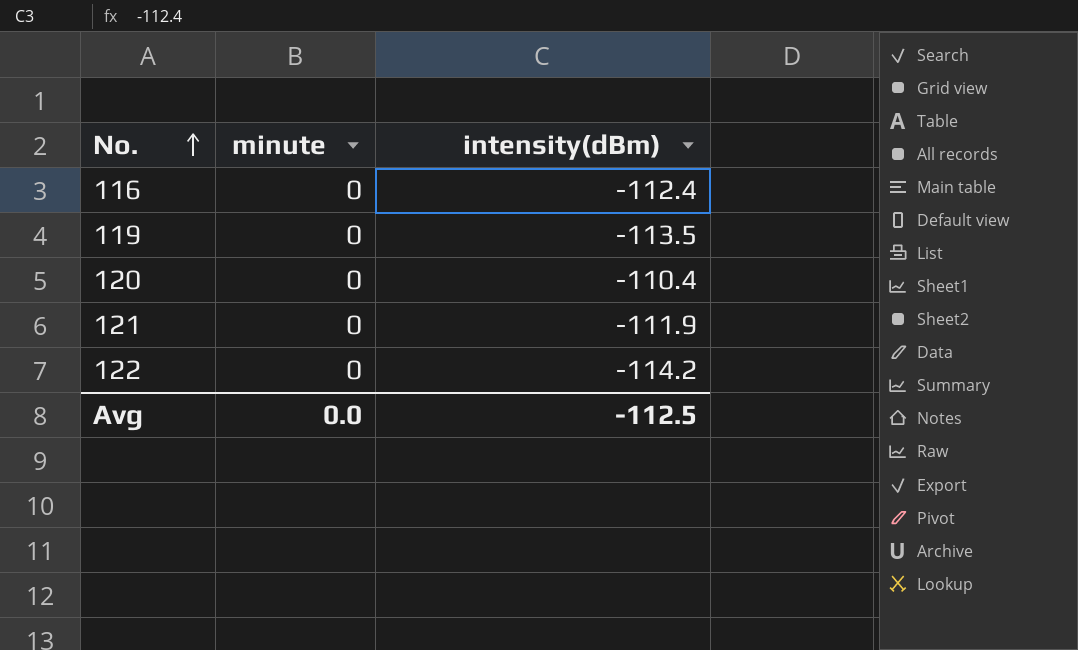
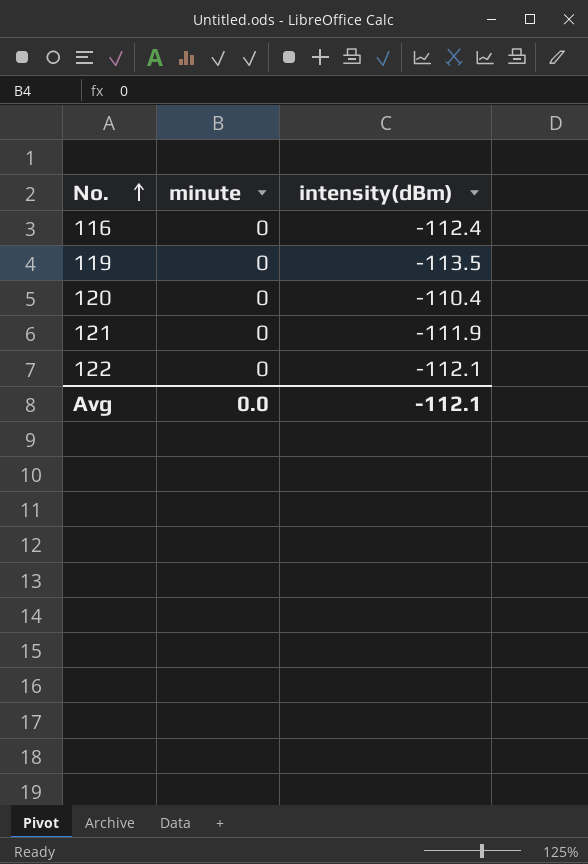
122 | intensity(dBm): -114.2 -> -112.1
Avg | intensity(dBm): -112.5 -> -112.1

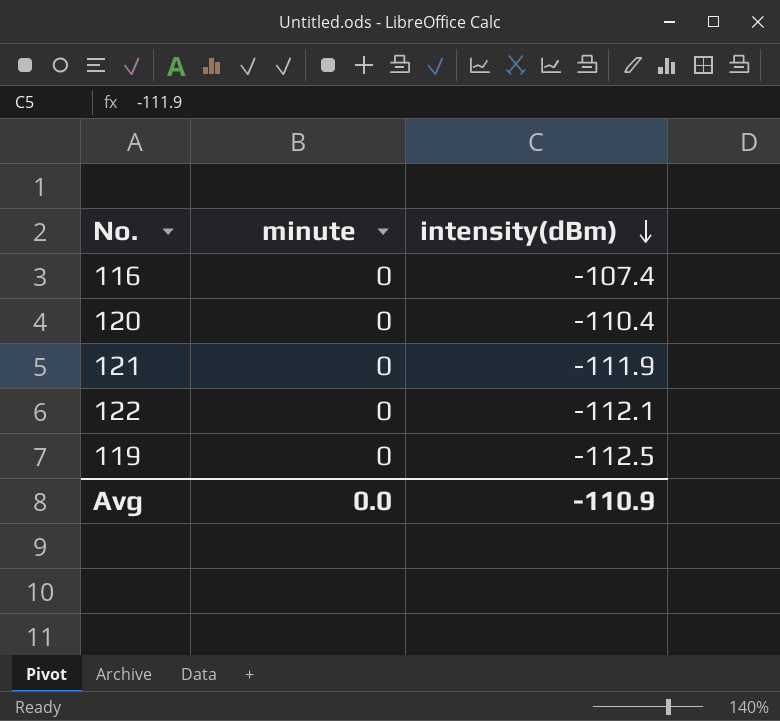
row order: No. ascending -> intensity(dBm) descending
116 | intensity(dBm): -112.4 -> -107.4
119 | intensity(dBm): -113.5 -> -112.5
Avg | intensity(dBm): -112.1 -> -110.9

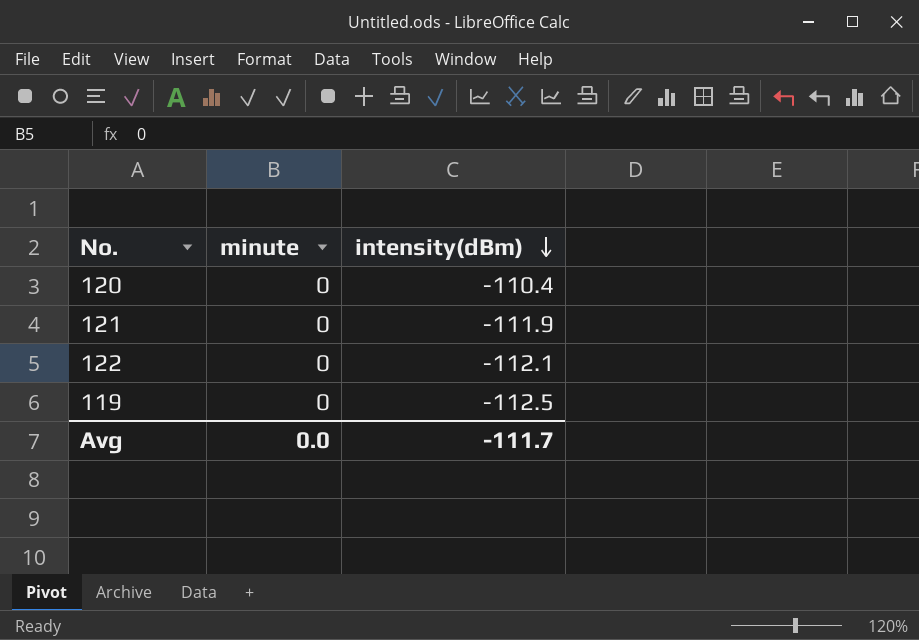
row 116: 0 | -107.4 -> none
Avg | intensity(dBm): -110.9 -> -111.7

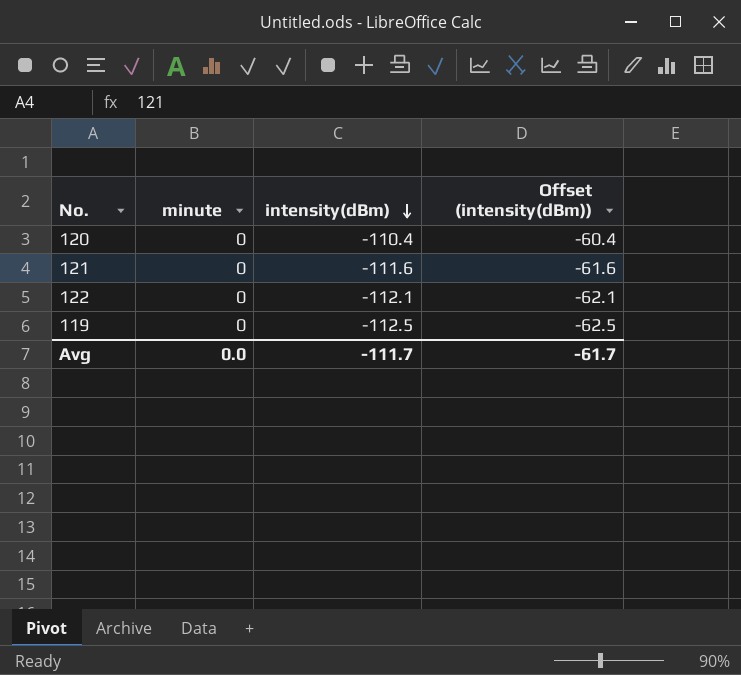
column Offset (intensity(dBm)) | formula: none -> [intensity(dBm)] + 50
121 | intensity(dBm): -111.9 -> -111.6

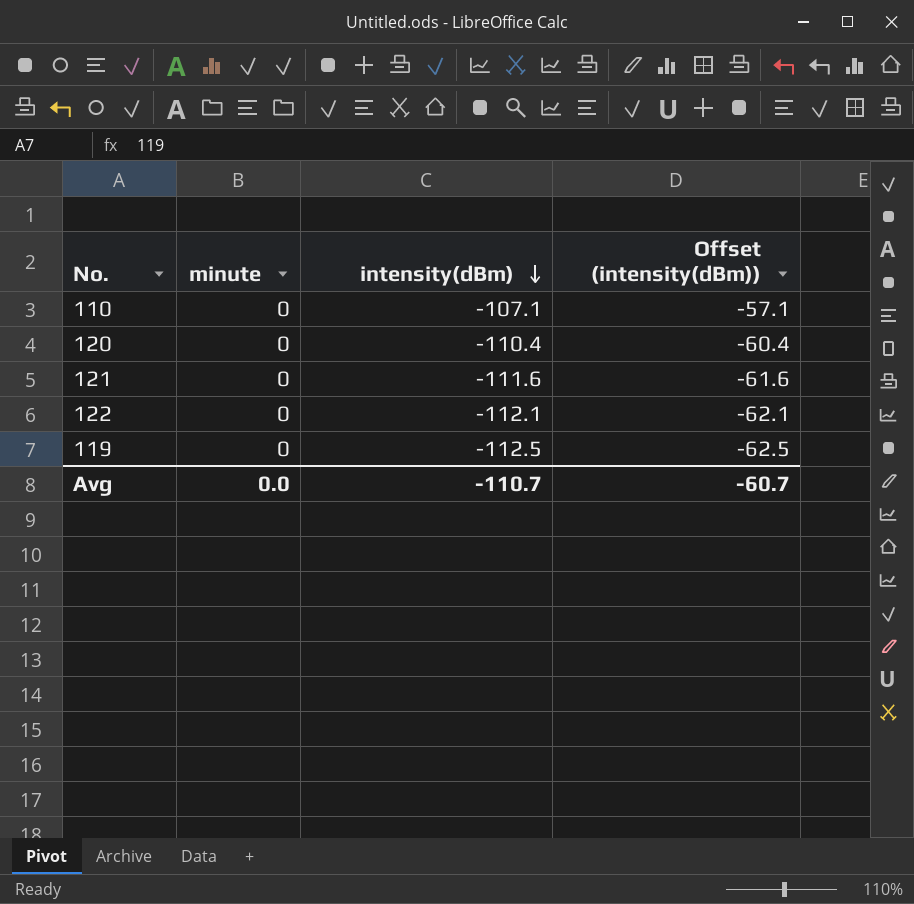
row 110: none -> 0 | -107.1 | -57.1
Avg | intensity(dBm): -111.7 -> -110.7
Avg | Offset (intensity(dBm)): -61.7 -> -60.7

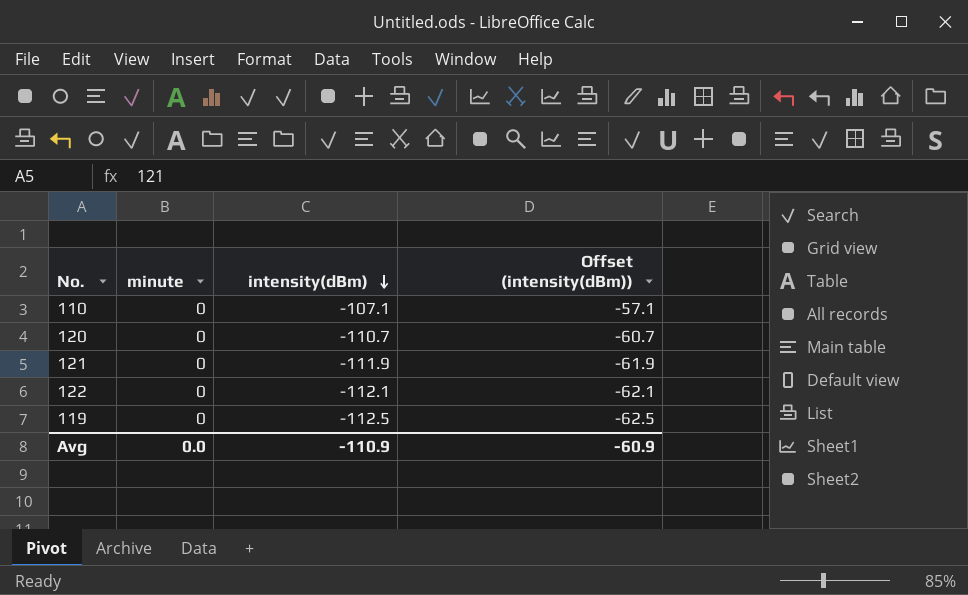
120 | intensity(dBm): -110.4 -> -110.7
120 | Offset (intensity(dBm)): -60.4 -> -60.7
121 | intensity(dBm): -111.6 -> -111.9
121 | Offset (intensity(dBm)): -61.6 -> -61.9
Avg | intensity(dBm): -110.7 -> -110.9
Avg | Offset (intensity(dBm)): -60.7 -> -60.9

